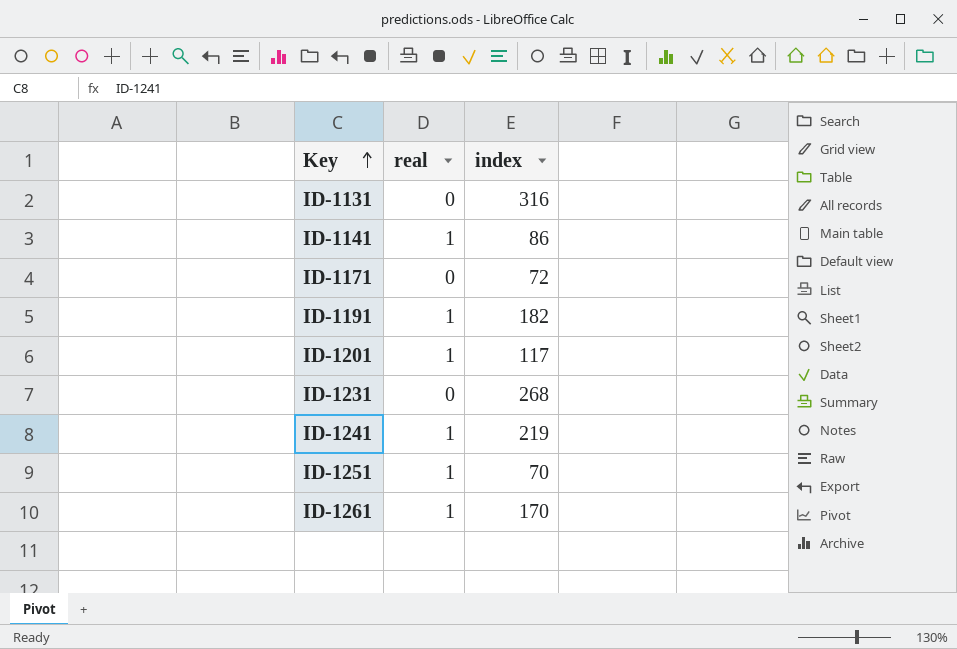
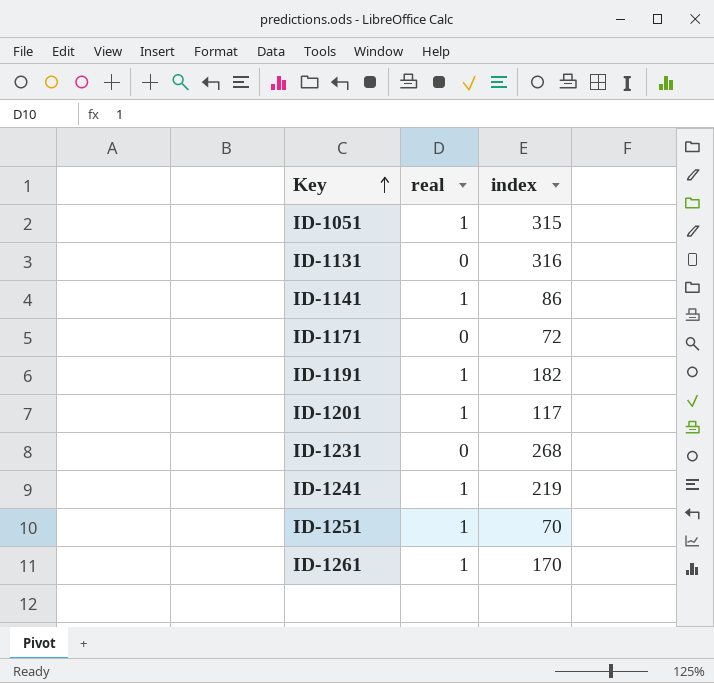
row ID-1051: none -> 1 | 315

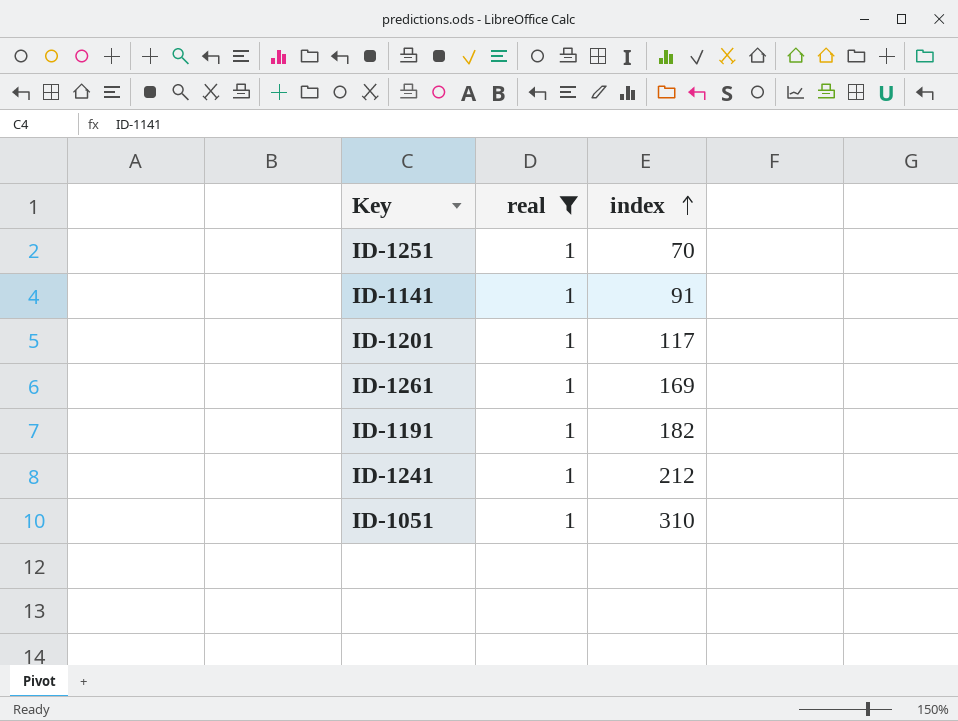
filter: none -> real = 1
row order: Key ascending -> index ascending
ID-1141 | index: 86 -> 91
ID-1261 | index: 170 -> 169
ID-1241 | index: 219 -> 212
ID-1051 | index: 315 -> 310

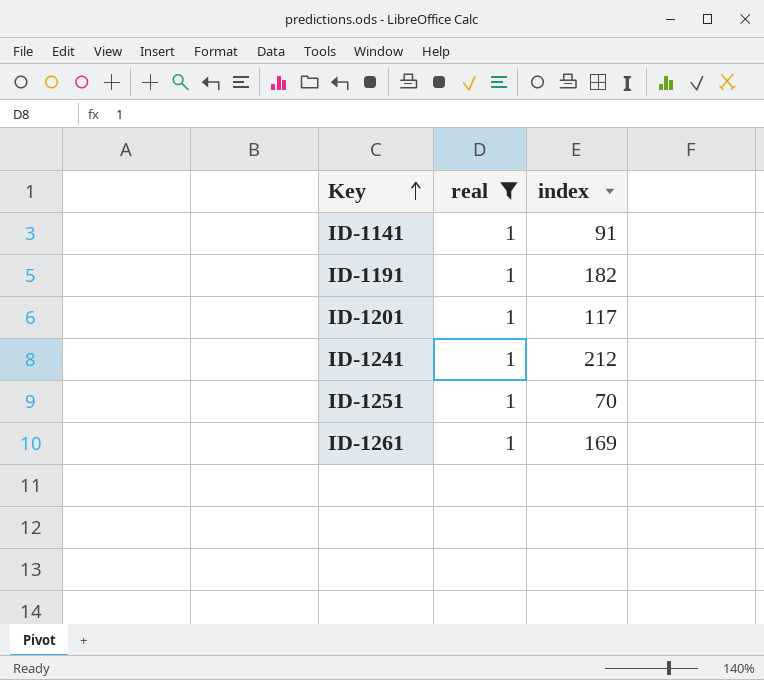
row order: index ascending -> Key ascending
row ID-1051: 1 | 310 -> none

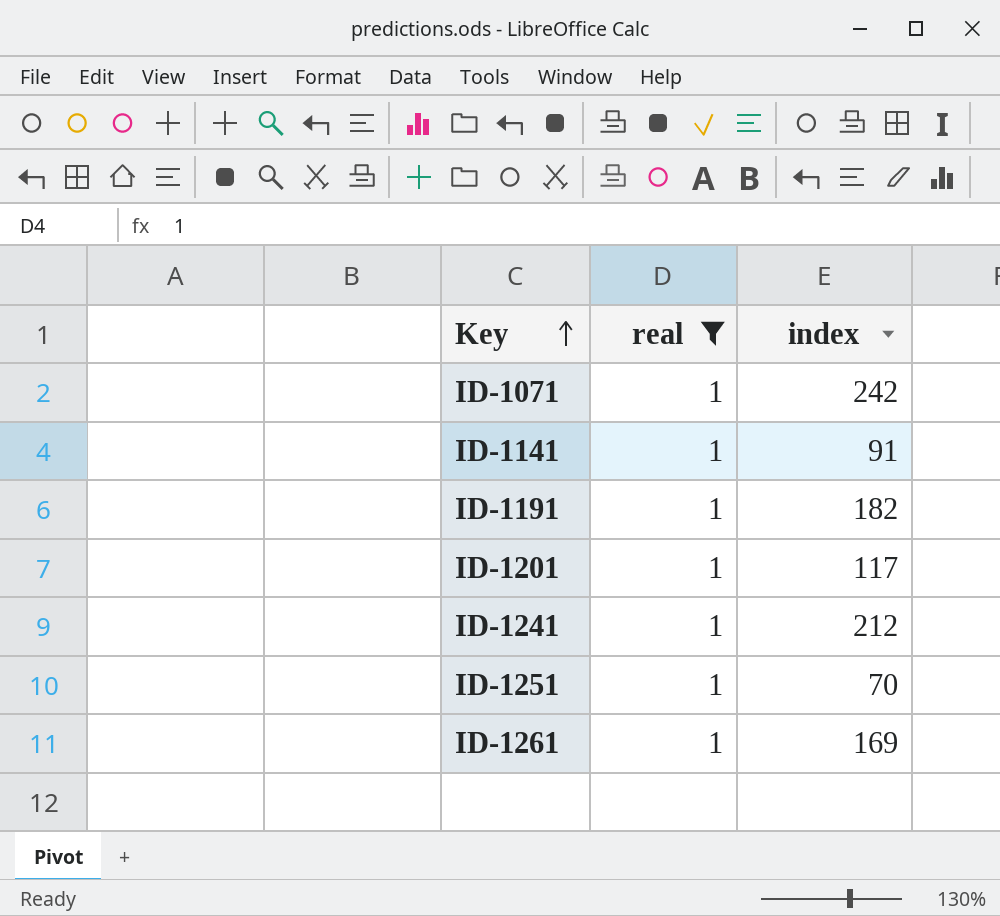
row ID-1071: none -> 1 | 242

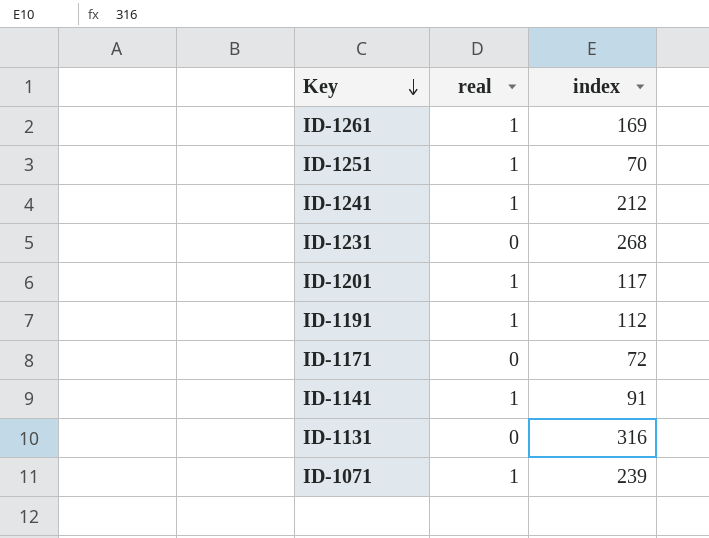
filter: real = 1 -> none
row order: Key ascending -> Key descending
ID-1191 | index: 182 -> 112
ID-1071 | index: 242 -> 239

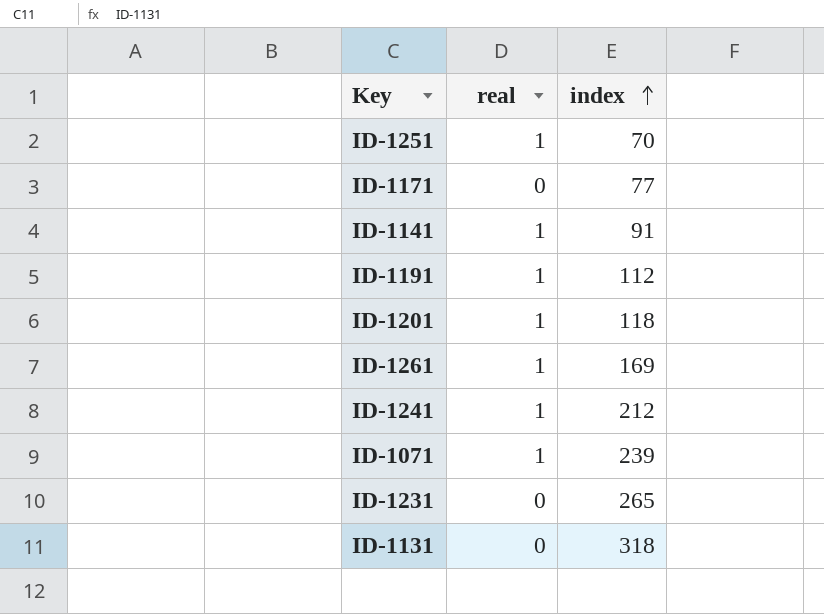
row order: Key descending -> index ascending
ID-1171 | index: 72 -> 77
ID-1201 | index: 117 -> 118
ID-1231 | index: 268 -> 265
ID-1131 | index: 316 -> 318

